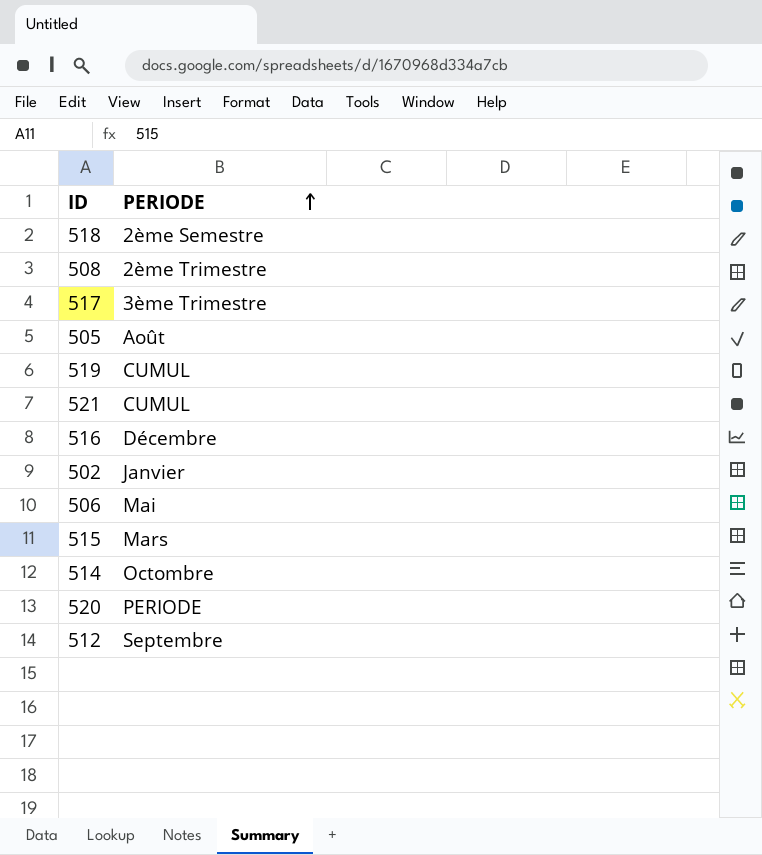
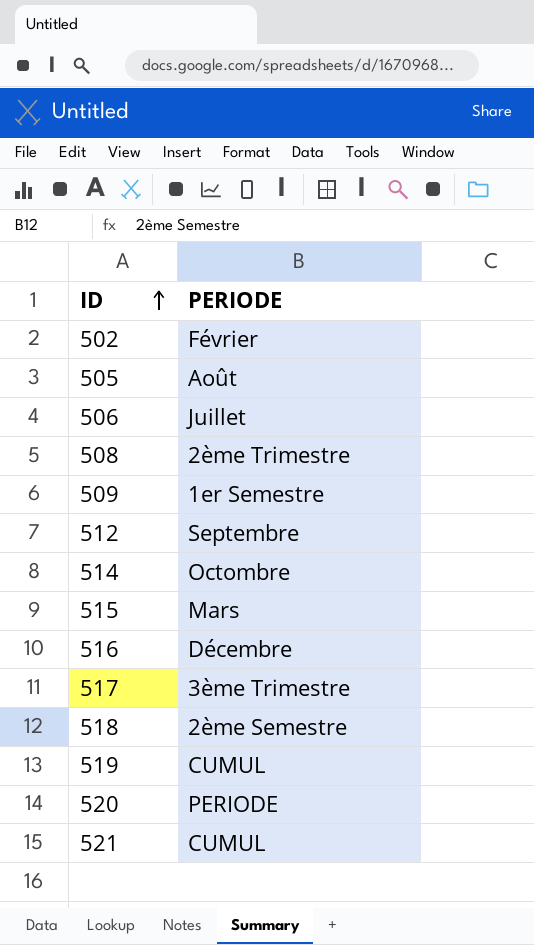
row order: PERIODE ascending -> ID ascending
502 | PERIODE: Janvier -> Février
506 | PERIODE: Mai -> Juillet
row 509: none -> 1er Semestre

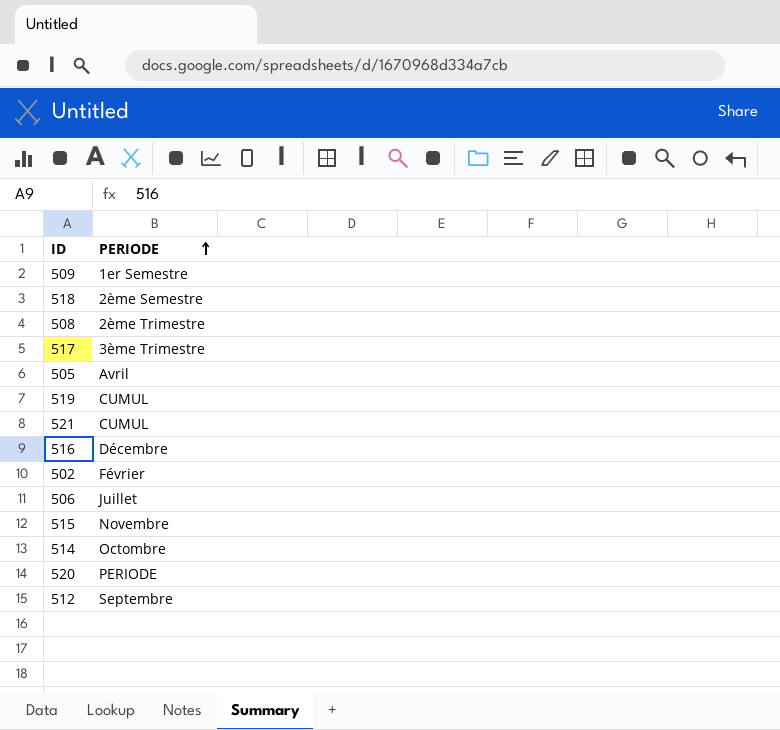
row order: ID ascending -> PERIODE ascending
505 | PERIODE: Août -> Avril
515 | PERIODE: Mars -> Novembre

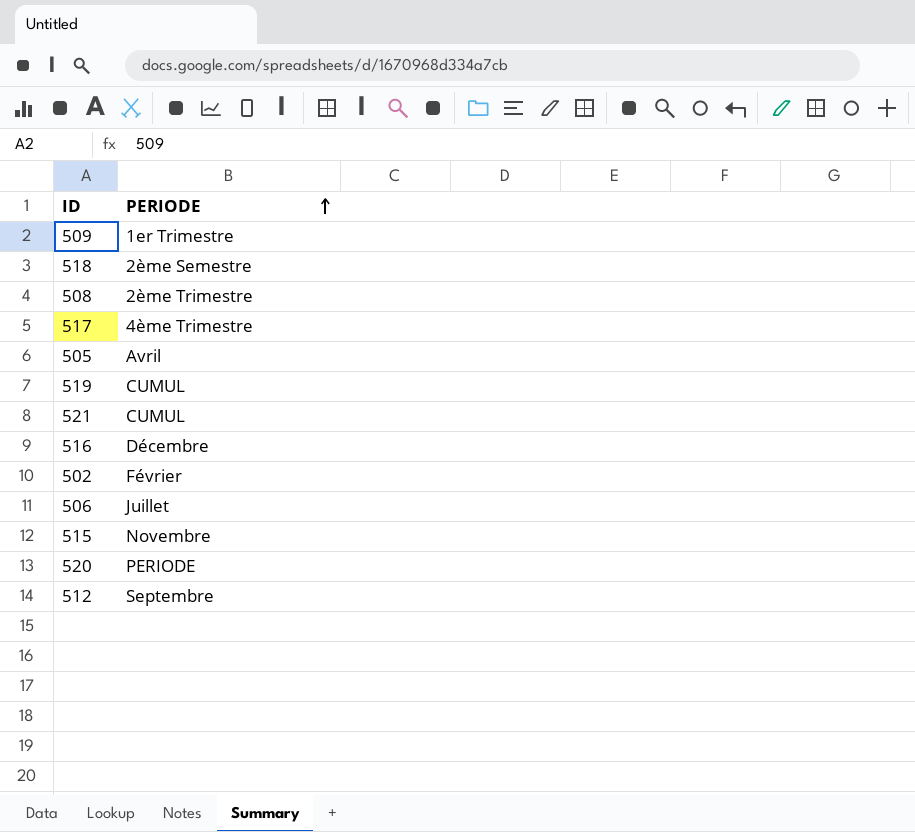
row 514: Octombre -> none
509 | PERIODE: 1er Semestre -> 1er Trimestre
517 | PERIODE: 3ème Trimestre -> 4ème Trimestre

